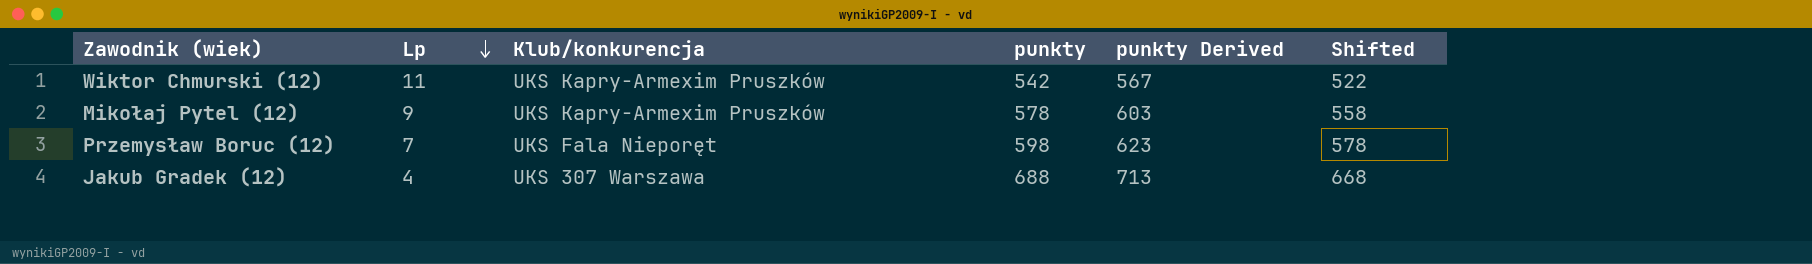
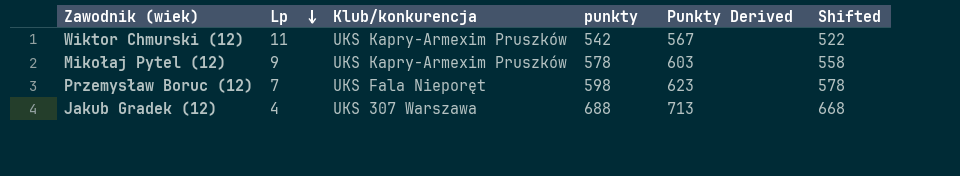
column name: punkty Derived -> Punkty Derived

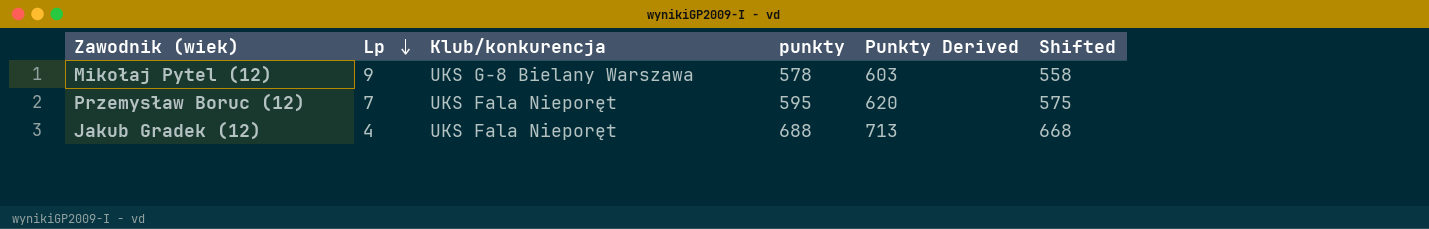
row Wiktor Chmurski (12): 11 | UKS Kapry-Armexim Pruszków | 542 | 567 | 522 -> none
Mikołaj Pytel (12) | Klub/konkurencja: UKS Kapry-Armexim Pruszków -> UKS G-8 Bielany Warszawa
Przemysław Boruc (12) | punkty: 598 -> 595
Przemysław Boruc (12) | Punkty Derived: 623 -> 620
Przemysław Boruc (12) | Shifted: 578 -> 575
Jakub Gradek (12) | Klub/konkurencja: UKS 307 Warszawa -> UKS Fala Nieporęt

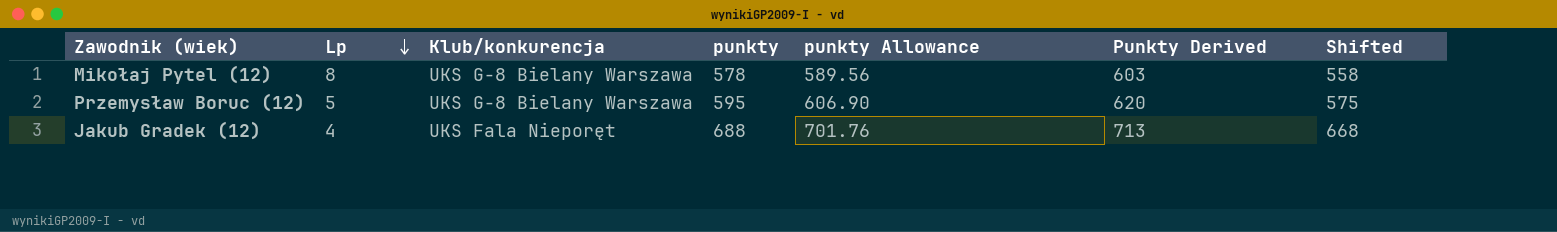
column punkty Allowance | formula: none -> [punkty] * 1.02
Mikołaj Pytel (12) | Lp: 9 -> 8
Przemysław Boruc (12) | Lp: 7 -> 5
Przemysław Boruc (12) | Klub/konkurencja: UKS Fala Nieporęt -> UKS G-8 Bielany Warszawa

